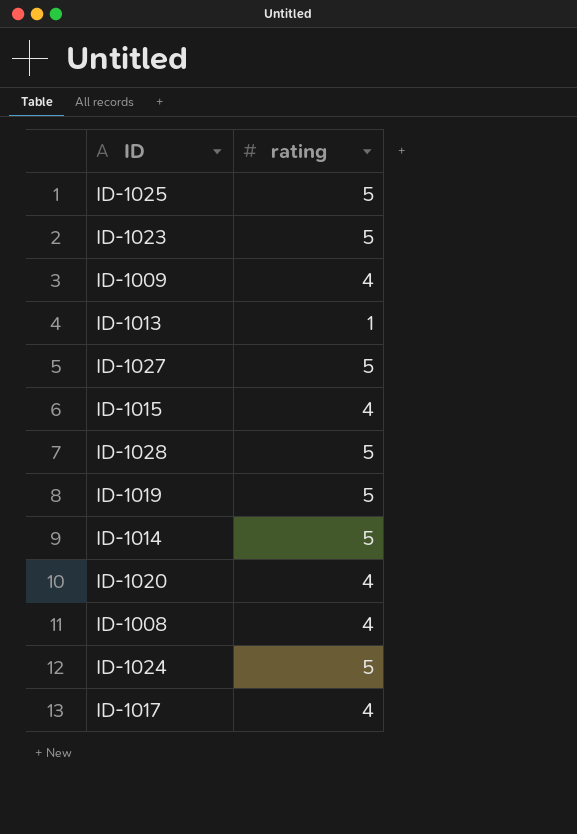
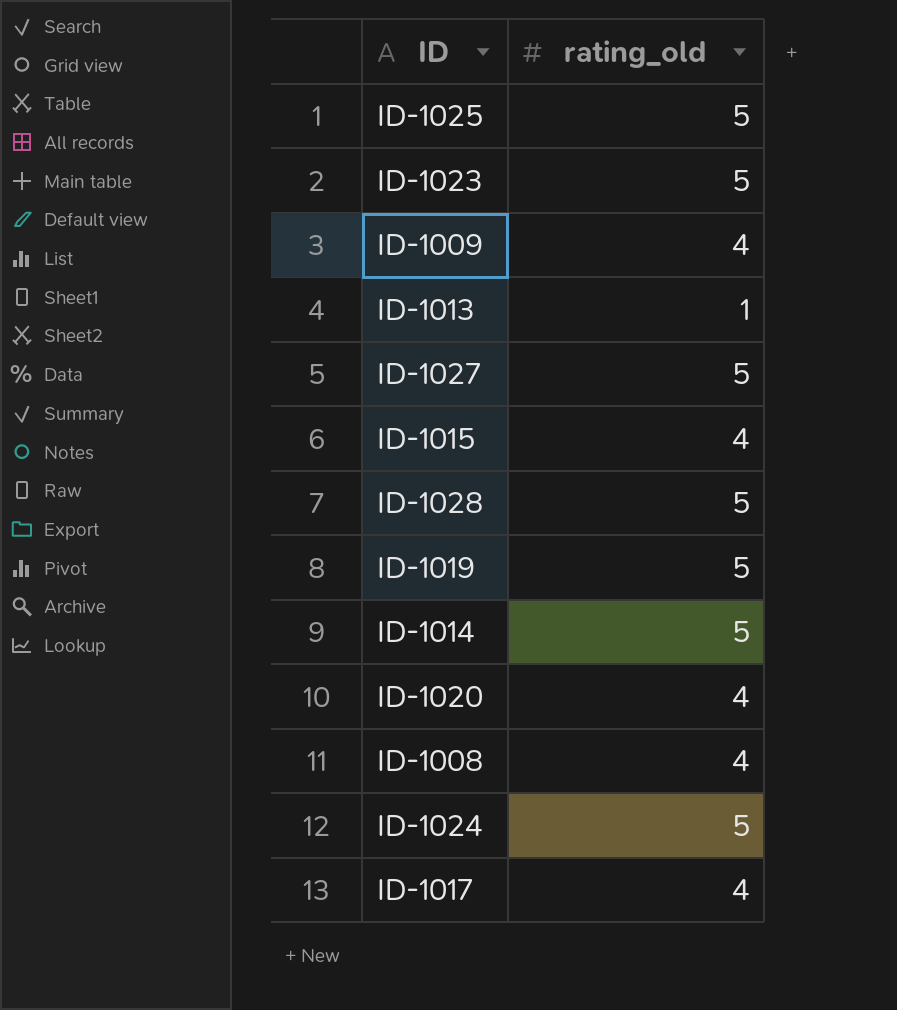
column name: rating -> rating_old

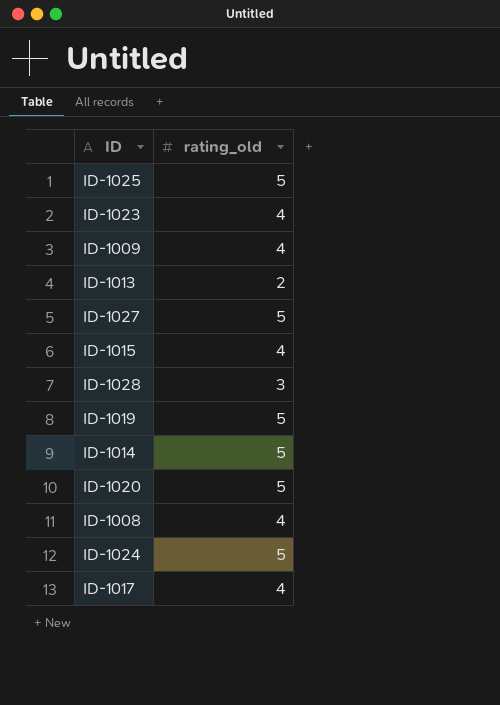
ID-1023 | rating_old: 5 -> 4
ID-1013 | rating_old: 1 -> 2
ID-1028 | rating_old: 5 -> 3
ID-1020 | rating_old: 4 -> 5

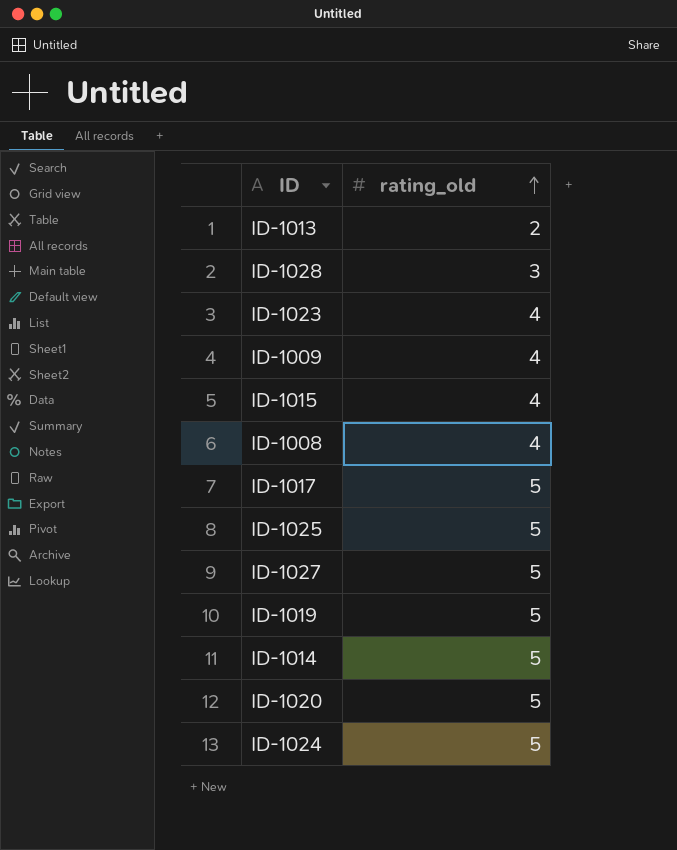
row order: none -> rating_old ascending
ID-1017 | rating_old: 4 -> 5

